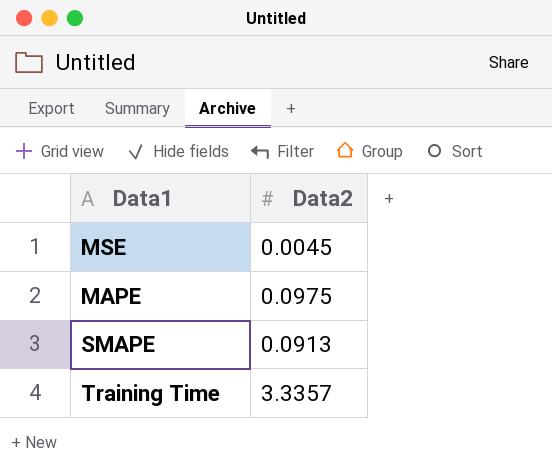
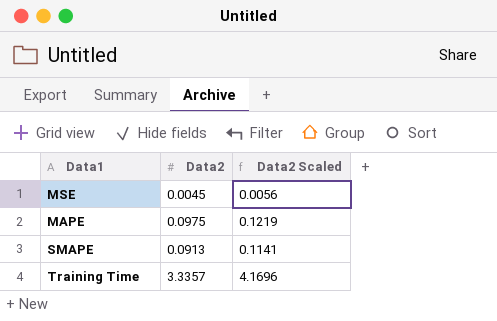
column Data2 Scaled | formula: none -> [Data2] * 1.25

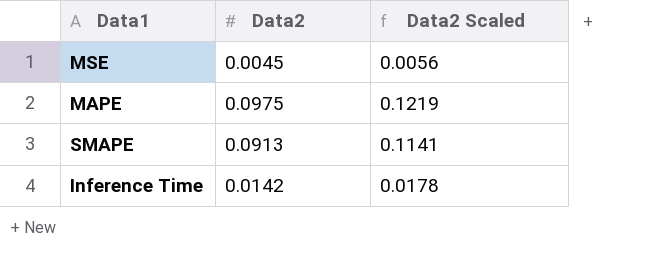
row Training Time: 3.3357 | 4.1696 -> none
row Inference Time: none -> 0.0142 | 0.0178

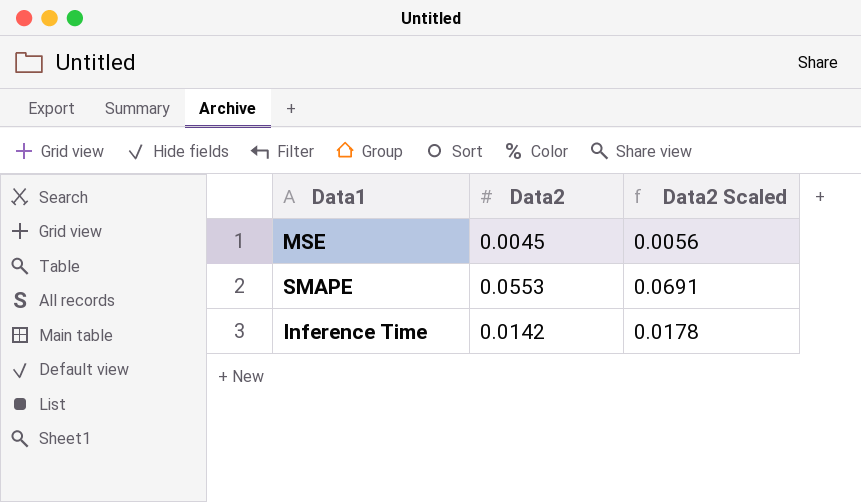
row MAPE: 0.0975 | 0.1219 -> none
SMAPE | Data2: 0.0913 -> 0.0553
SMAPE | Data2 Scaled: 0.1141 -> 0.0691

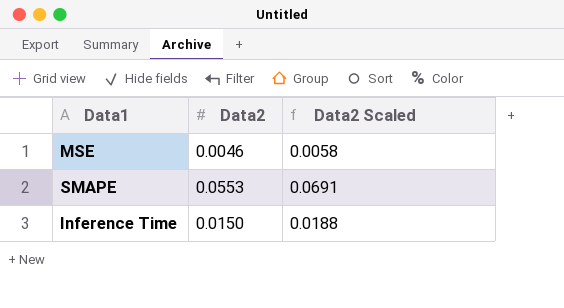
MSE | Data2: 0.0045 -> 0.0046
MSE | Data2 Scaled: 0.0056 -> 0.0058
Inference Time | Data2: 0.0142 -> 0.0150
Inference Time | Data2 Scaled: 0.0178 -> 0.0188

